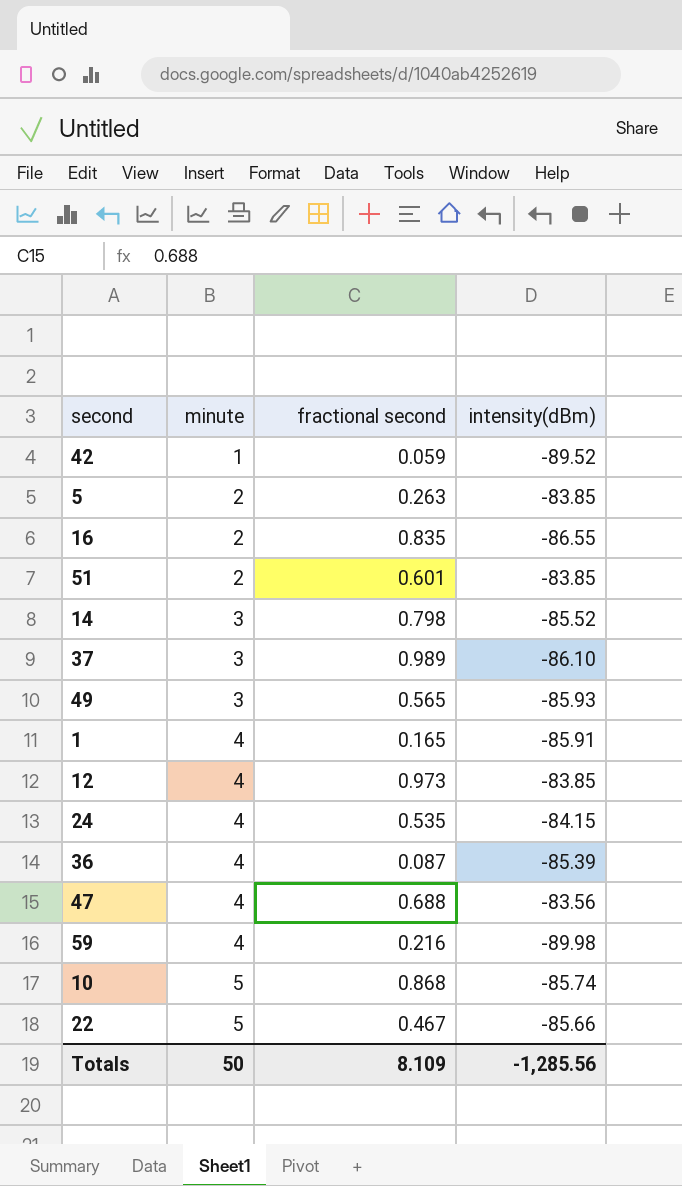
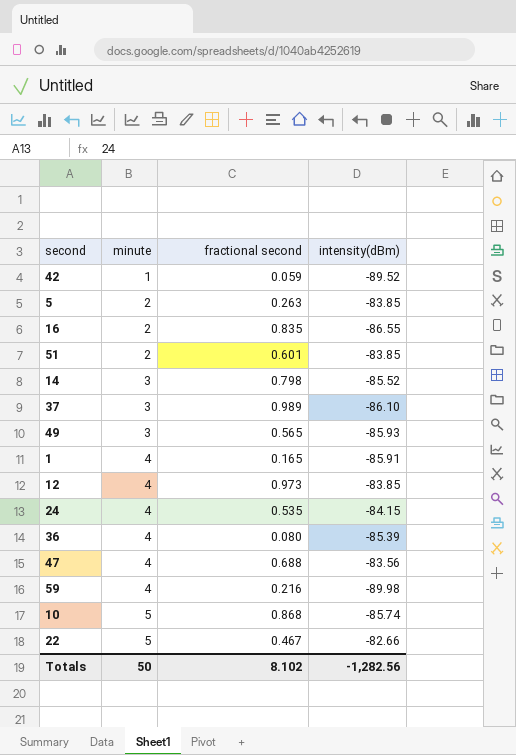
36 | fractional second: 0.087 -> 0.080
22 | intensity(dBm): -85.66 -> -82.66
Totals | fractional second: 8.109 -> 8.102
Totals | intensity(dBm): -1,285.56 -> -1,282.56

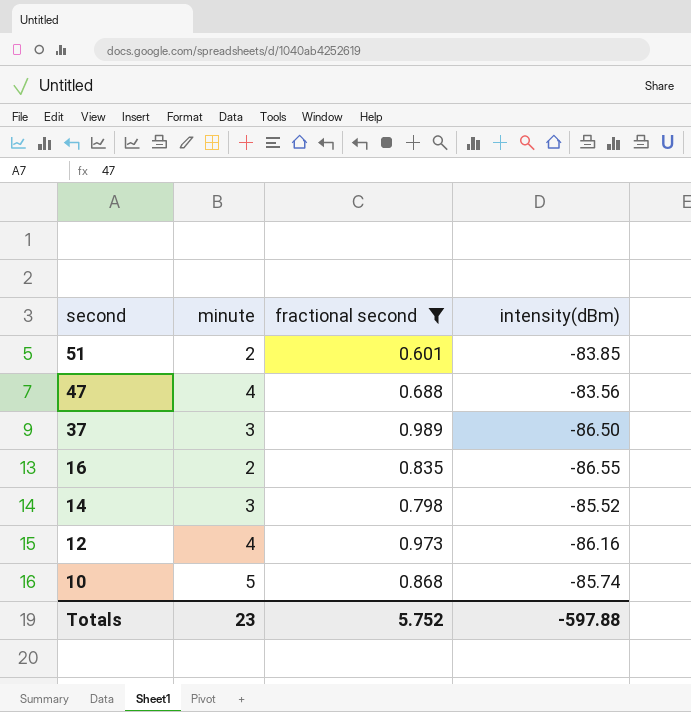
filter: none -> fractional second >= 0.601
row order: minute ascending -> second descending
37 | intensity(dBm): -86.10 -> -86.50
12 | intensity(dBm): -83.85 -> -86.16
Totals | minute: 50 -> 23
Totals | fractional second: 8.102 -> 5.752
Totals | intensity(dBm): -1,282.56 -> -597.88

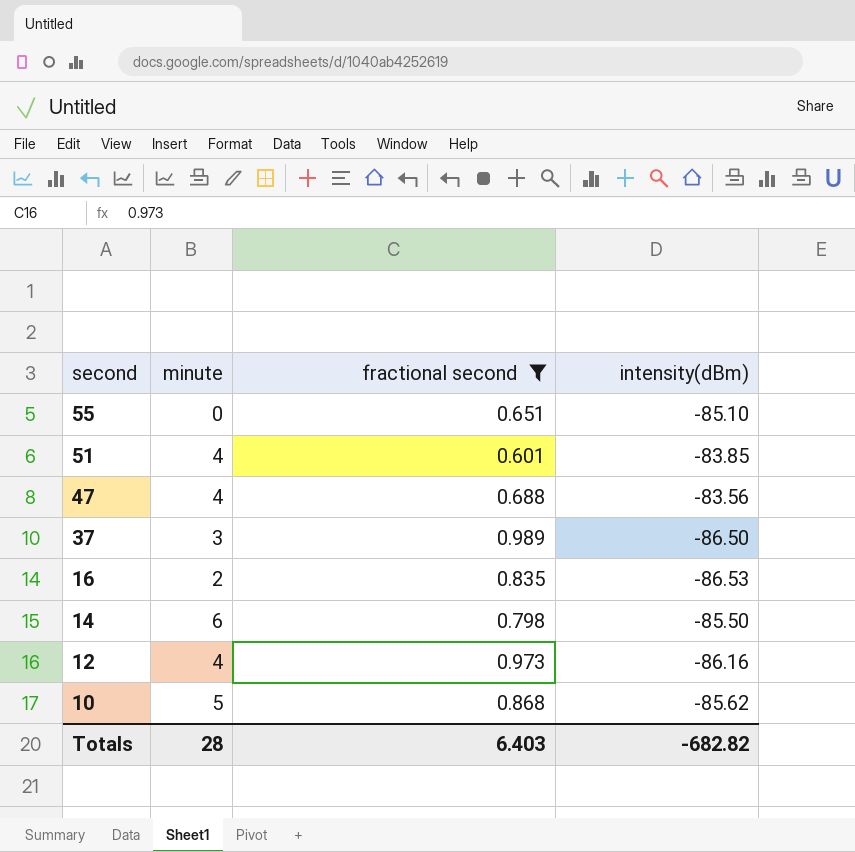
row 55: none -> 0 | 0.651 | -85.10
51 | minute: 2 -> 4
16 | intensity(dBm): -86.55 -> -86.53
14 | minute: 3 -> 6
14 | intensity(dBm): -85.52 -> -85.50
10 | intensity(dBm): -85.74 -> -85.62
Totals | minute: 23 -> 28
Totals | fractional second: 5.752 -> 6.403
Totals | intensity(dBm): -597.88 -> -682.82

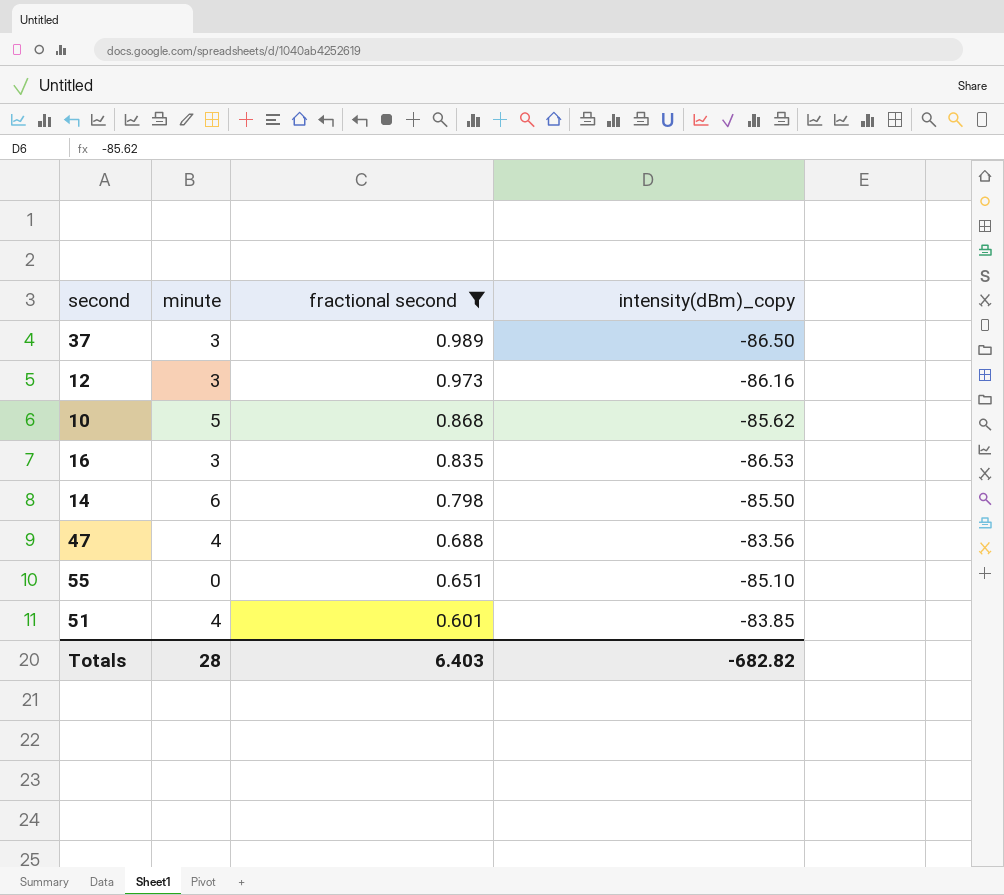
row order: second descending -> fractional second descending
column name: intensity(dBm) -> intensity(dBm)_copy
12 | minute: 4 -> 3
16 | minute: 2 -> 3

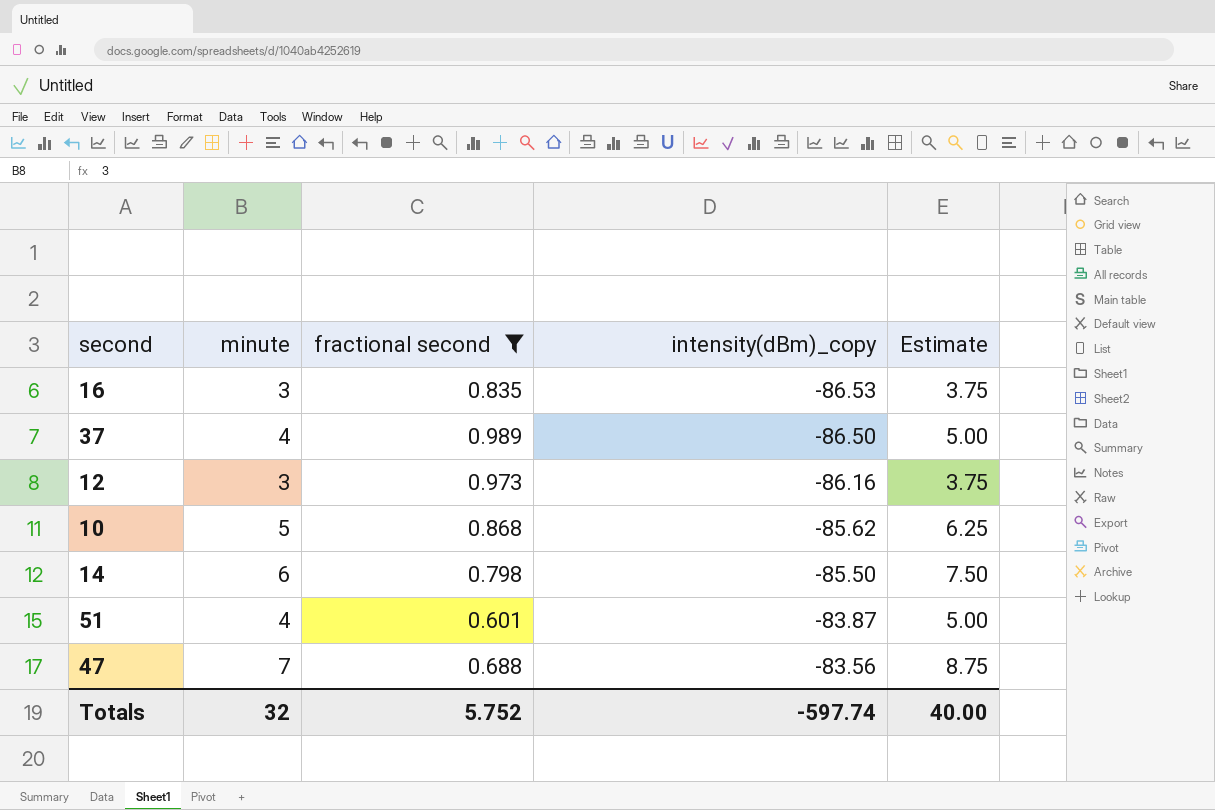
row order: fractional second descending -> intensity(dBm)_copy ascending
column Estimate | formula: none -> [minute] * 1.25
row 55: 0 | 0.651 | -85.10 -> none
37 | minute: 3 -> 4
51 | intensity(dBm)_copy: -83.85 -> -83.87
47 | minute: 4 -> 7
Totals | minute: 28 -> 32
Totals | fractional second: 6.403 -> 5.752
Totals | intensity(dBm)_copy: -682.82 -> -597.74

